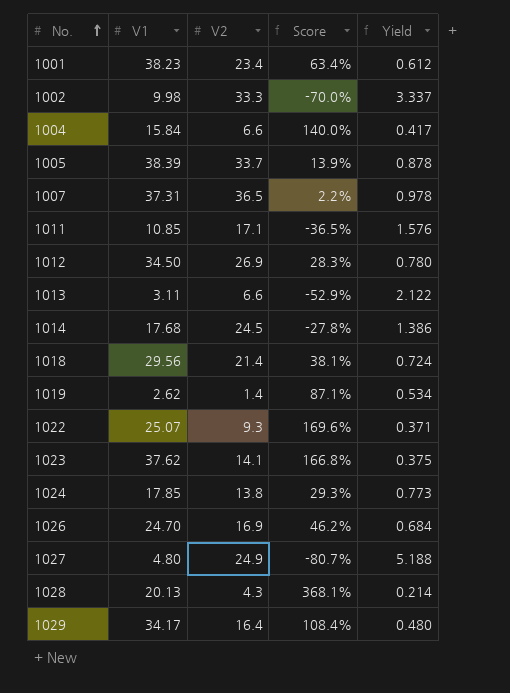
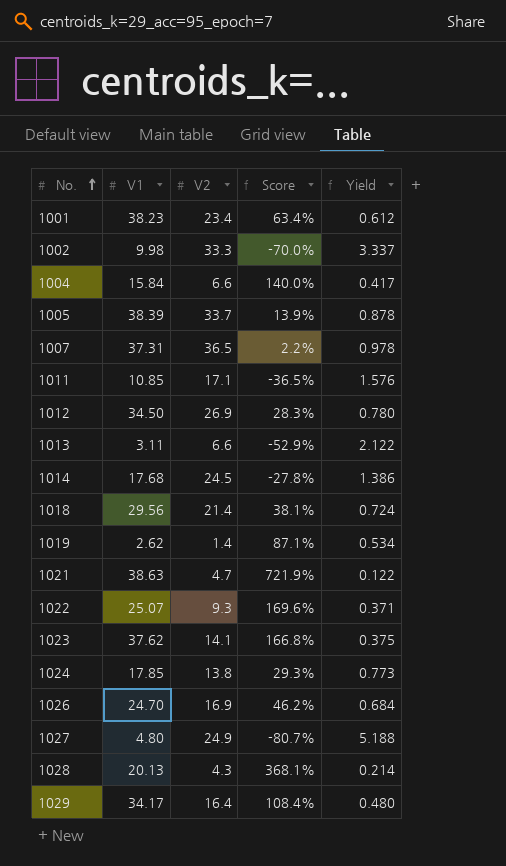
row 1021: none -> 38.63 | 4.7 | 721.9% | 0.122

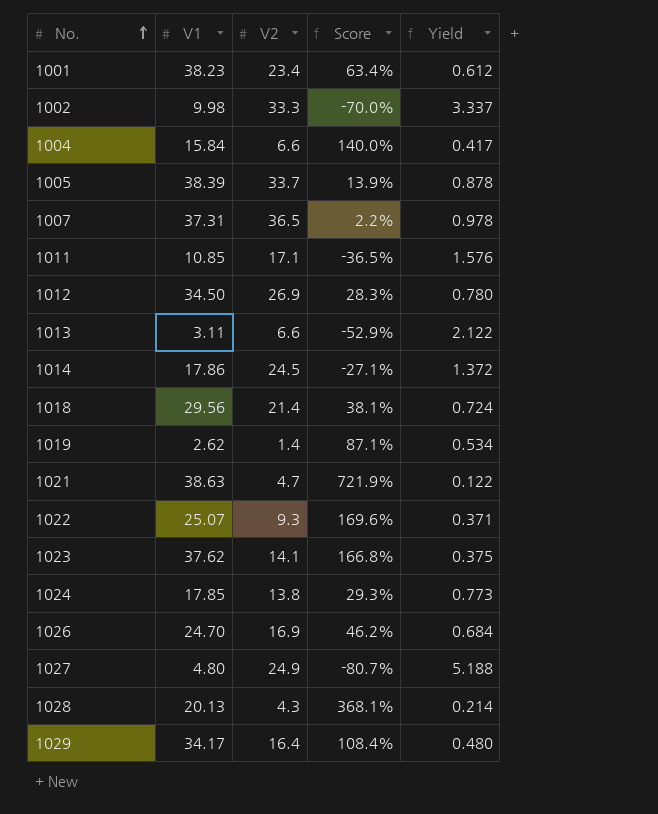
1014 | V1: 17.68 -> 17.86
1014 | Score: -27.8% -> -27.1%
1014 | Yield: 1.386 -> 1.372

